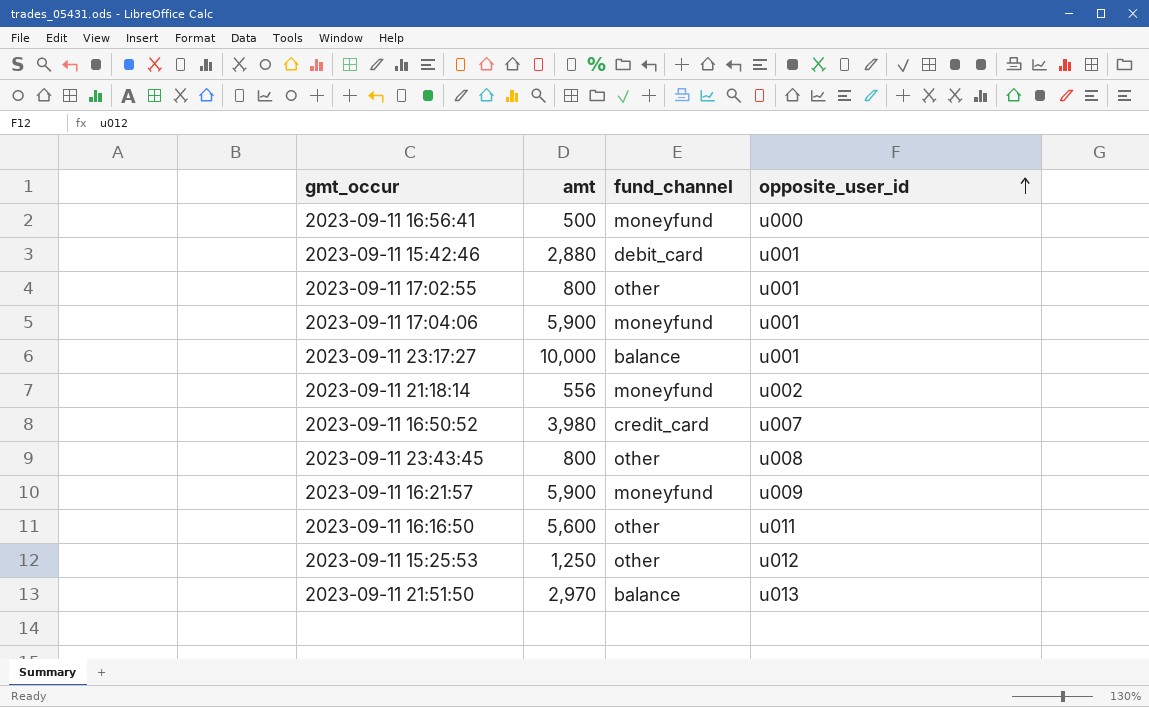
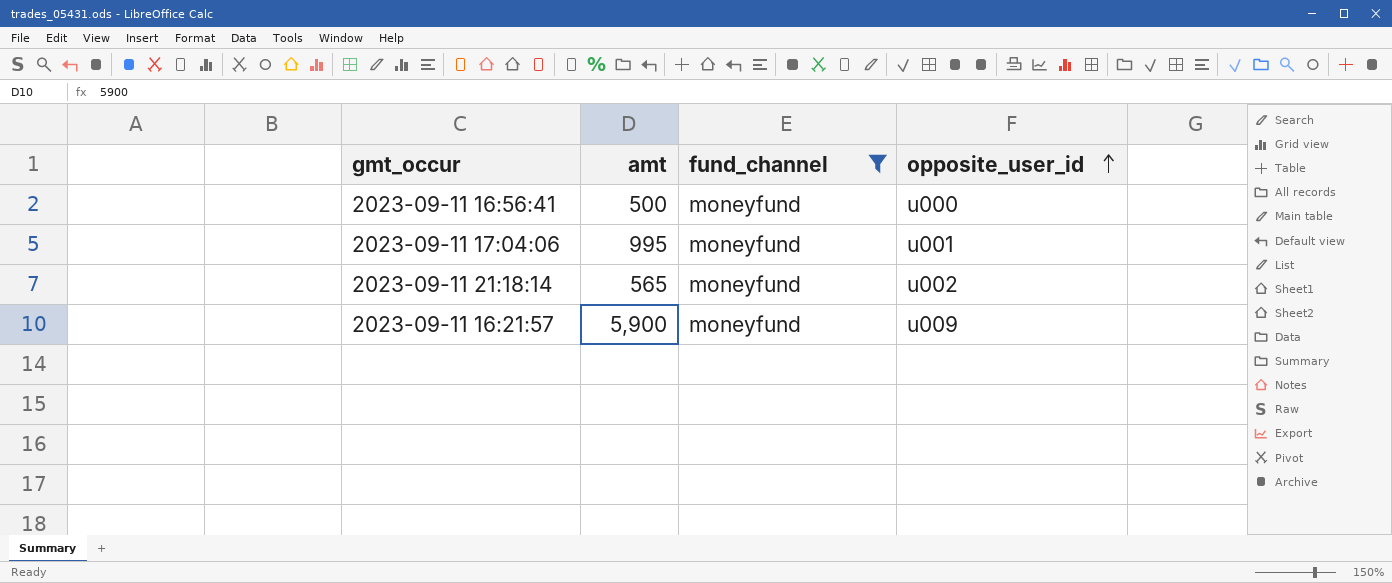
filter: none -> fund_channel = moneyfund
2023-09-11 17:04:06 | amt: 5,900 -> 995
2023-09-11 21:18:14 | amt: 556 -> 565

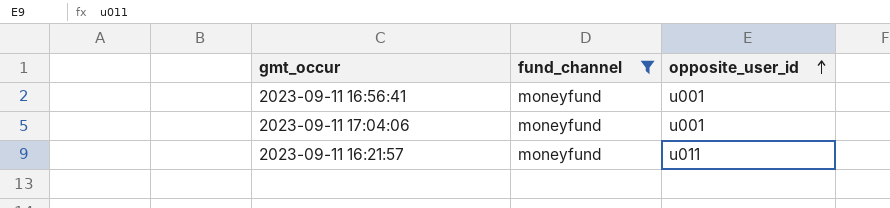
column amt | position: 2 -> none
row 2023-09-11 21:18:14: 565 | moneyfund | u002 -> none
2023-09-11 16:56:41 | opposite_user_id: u000 -> u001
2023-09-11 16:21:57 | opposite_user_id: u009 -> u011

